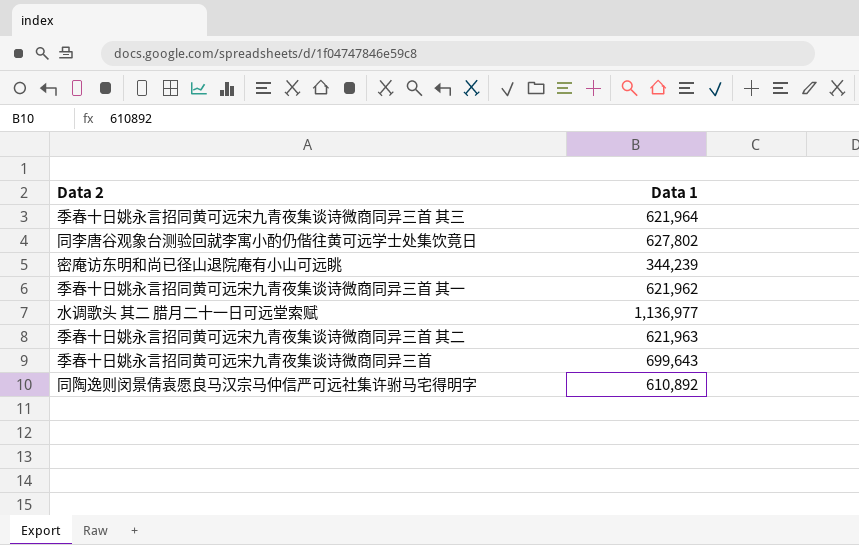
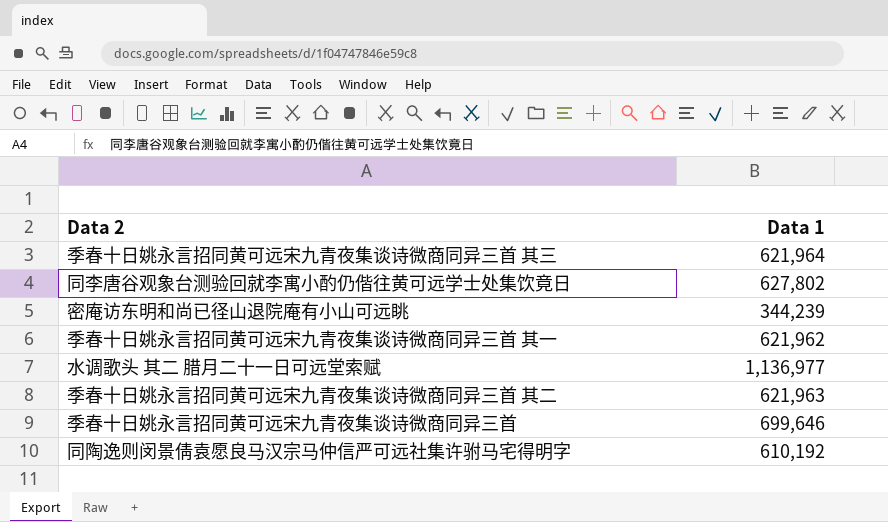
季春十日姚永言招同黄可远宋九青夜集谈诗微商同异三首 | Data 1: 699,643 -> 699,646
同陶逸则闵景倩袁愿良马汉宗马仲信严可远社集许驸马宅得明字 | Data 1: 610,892 -> 610,192

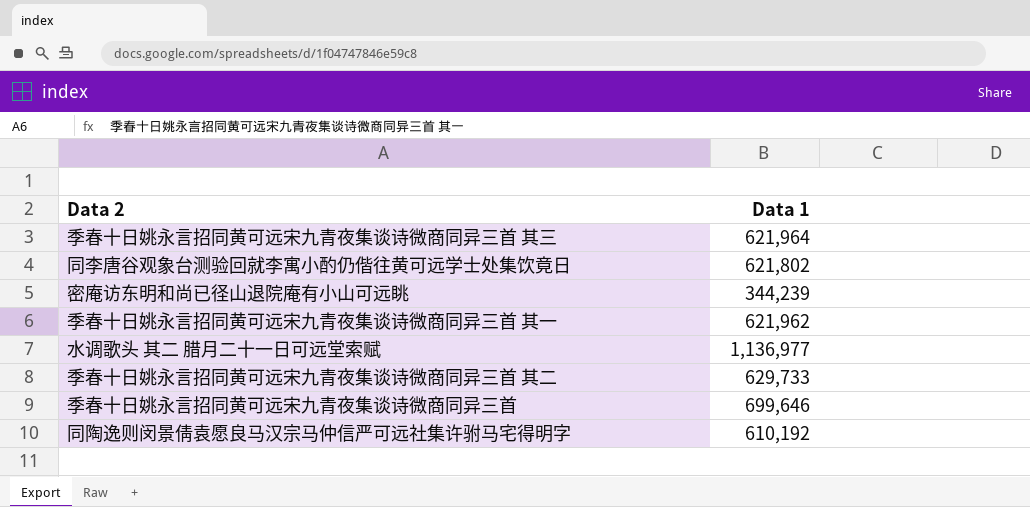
同李唐谷观象台测验回就李寓小酌仍偕往黄可远学士处集饮竟日 | Data 1: 627,802 -> 621,802
季春十日姚永言招同黄可远宋九青夜集谈诗微商同异三首 其二 | Data 1: 621,963 -> 629,733

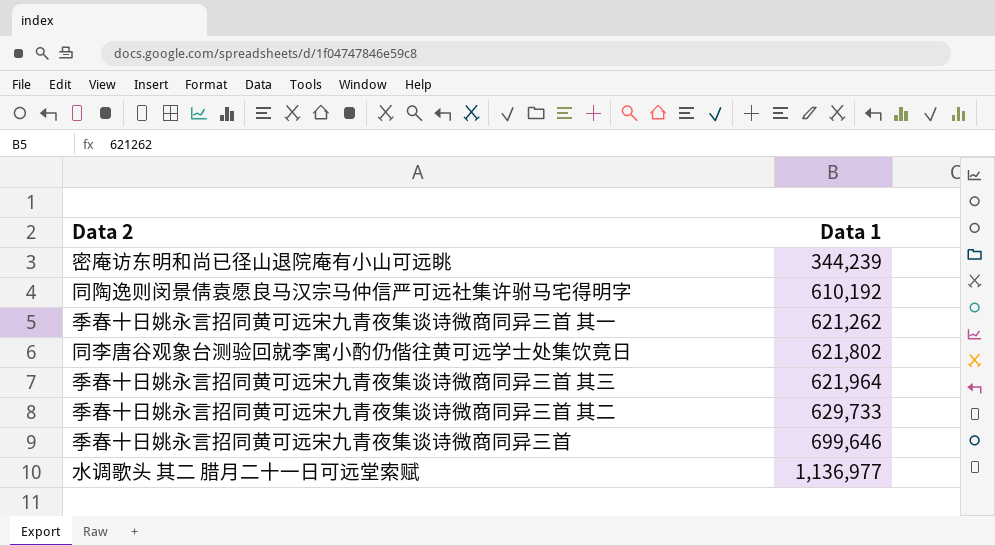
row order: none -> Data 1 ascending
季春十日姚永言招同黄可远宋九青夜集谈诗微商同异三首 其一 | Data 1: 621,962 -> 621,262

